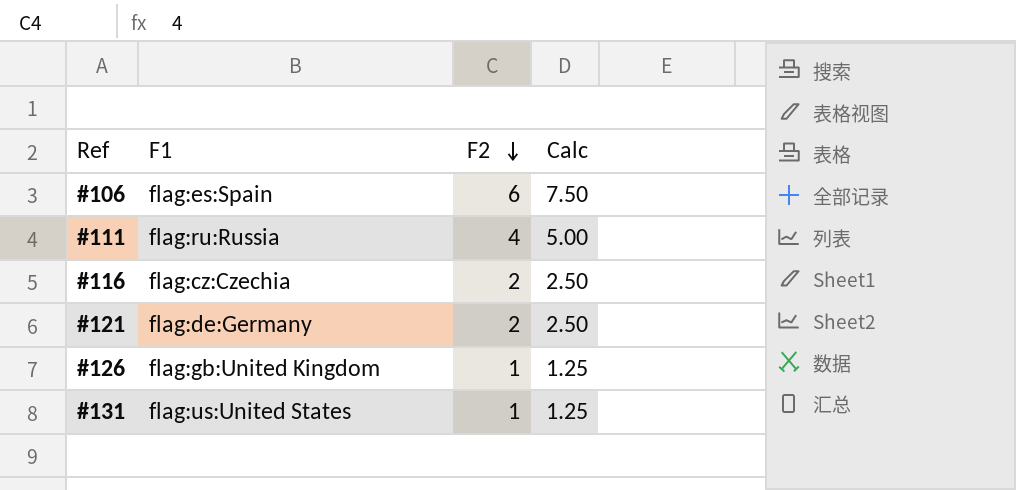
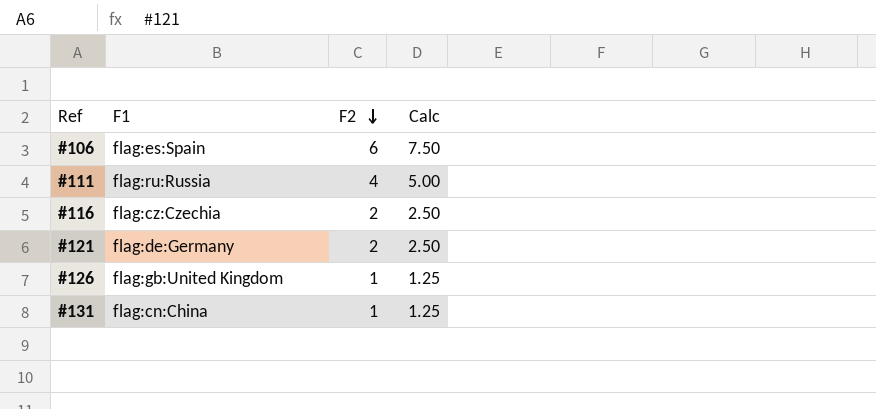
#131 | F1: flag:us:United States -> flag:cn:China

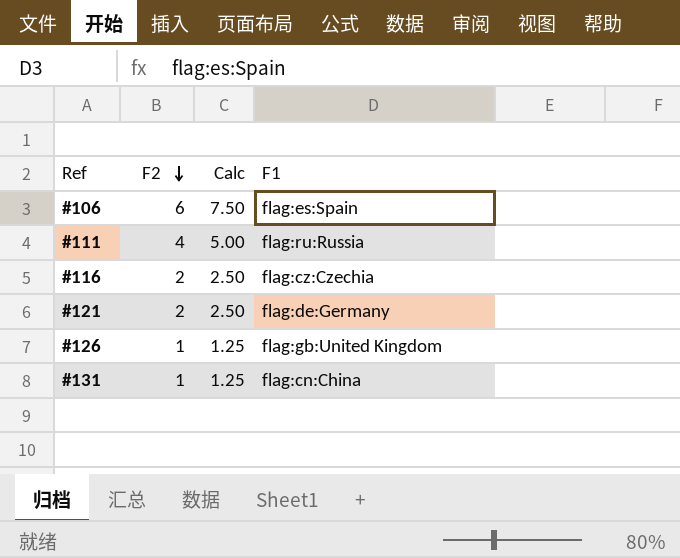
column F1 | position: 2 -> 4

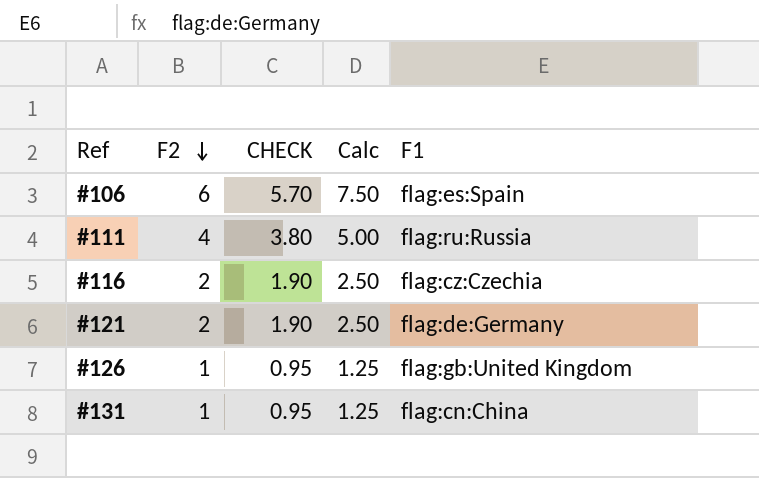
column CHECK | formula: none -> [F2] * 0.95

